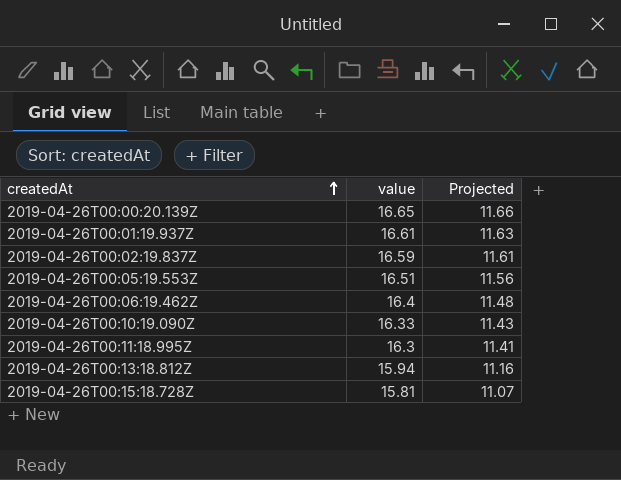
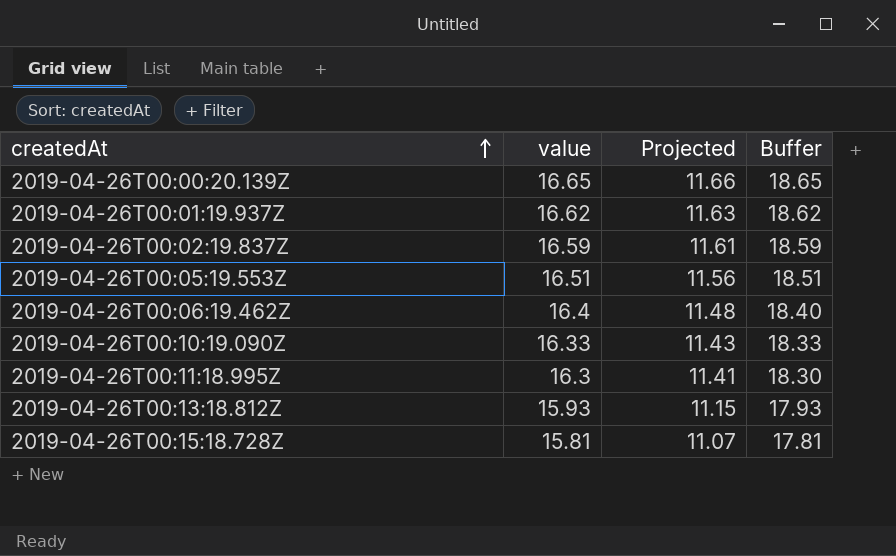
column Buffer | formula: none -> [value] + 2
2019-04-26T00:01:19.937Z | value: 16.61 -> 16.62
2019-04-26T00:13:18.812Z | value: 15.94 -> 15.93
2019-04-26T00:13:18.812Z | Projected: 11.16 -> 11.15

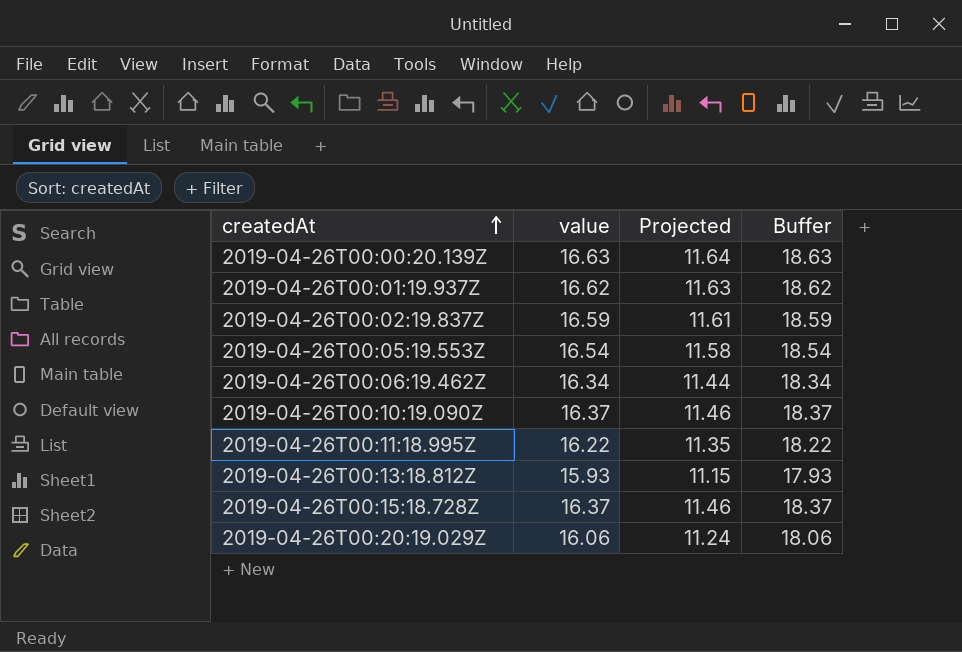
2019-04-26T00:00:20.139Z | value: 16.65 -> 16.63
2019-04-26T00:00:20.139Z | Projected: 11.66 -> 11.64
2019-04-26T00:00:20.139Z | Buffer: 18.65 -> 18.63
2019-04-26T00:05:19.553Z | value: 16.51 -> 16.54
2019-04-26T00:05:19.553Z | Projected: 11.56 -> 11.58
2019-04-26T00:05:19.553Z | Buffer: 18.51 -> 18.54
2019-04-26T00:06:19.462Z | value: 16.4 -> 16.34
2019-04-26T00:06:19.462Z | Projected: 11.48 -> 11.44
2019-04-26T00:06:19.462Z | Buffer: 18.40 -> 18.34
2019-04-26T00:10:19.090Z | value: 16.33 -> 16.37
2019-04-26T00:10:19.090Z | Projected: 11.43 -> 11.46
2019-04-26T00:10:19.090Z | Buffer: 18.33 -> 18.37
2019-04-26T00:11:18.995Z | value: 16.3 -> 16.22
2019-04-26T00:11:18.995Z | Projected: 11.41 -> 11.35
2019-04-26T00:11:18.995Z | Buffer: 18.30 -> 18.22
2019-04-26T00:15:18.728Z | value: 15.81 -> 16.37
2019-04-26T00:15:18.728Z | Projected: 11.07 -> 11.46
2019-04-26T00:15:18.728Z | Buffer: 17.81 -> 18.37
row 2019-04-26T00:20:19.029Z: none -> 16.06 | 11.24 | 18.06

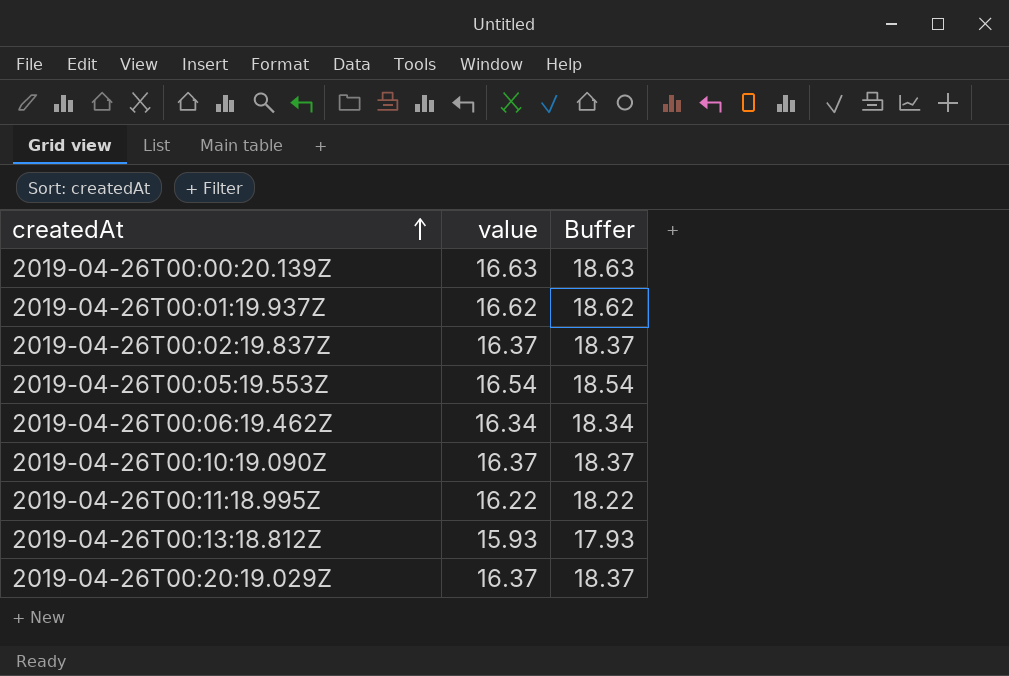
column Projected | formula: [value] * 0.7 -> none
row 2019-04-26T00:15:18.728Z: 16.37 | 11.46 | 18.37 -> none
2019-04-26T00:02:19.837Z | value: 16.59 -> 16.37
2019-04-26T00:02:19.837Z | Buffer: 18.59 -> 18.37
2019-04-26T00:20:19.029Z | value: 16.06 -> 16.37
2019-04-26T00:20:19.029Z | Buffer: 18.06 -> 18.37

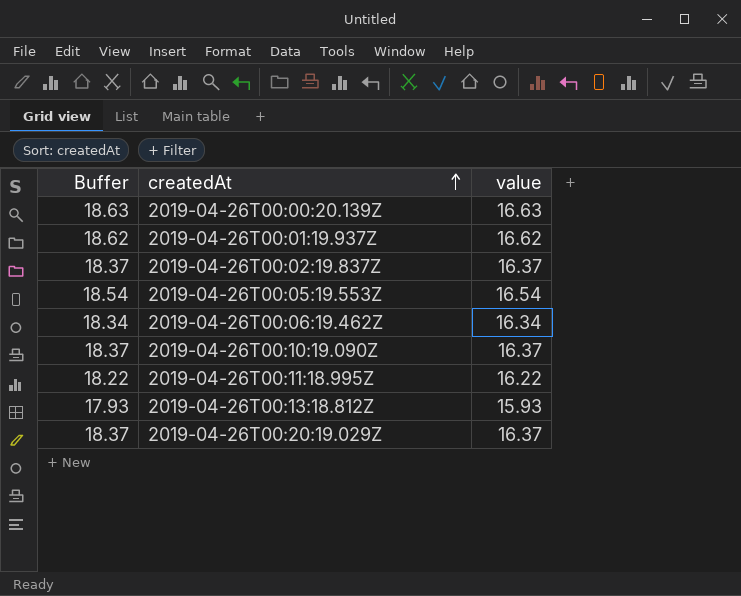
column Buffer | position: 3 -> 1

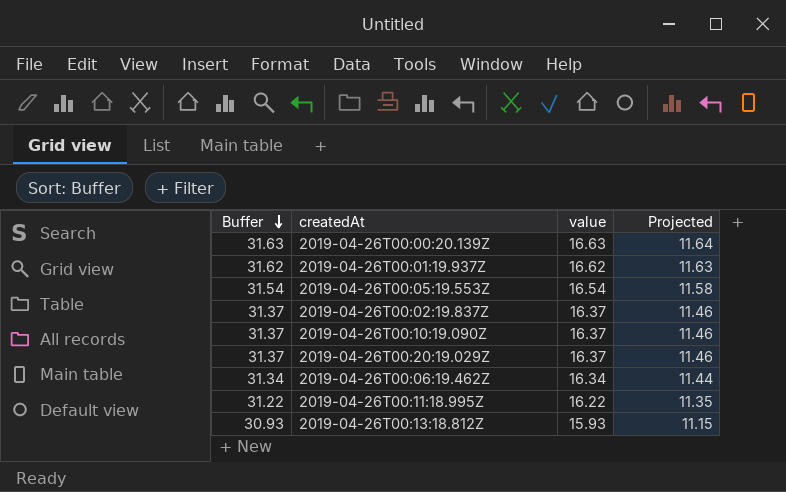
row order: createdAt ascending -> Buffer descending
column Buffer | formula: [value] + 2 -> [value] + 15
column Projected | formula: none -> [value] * 0.7

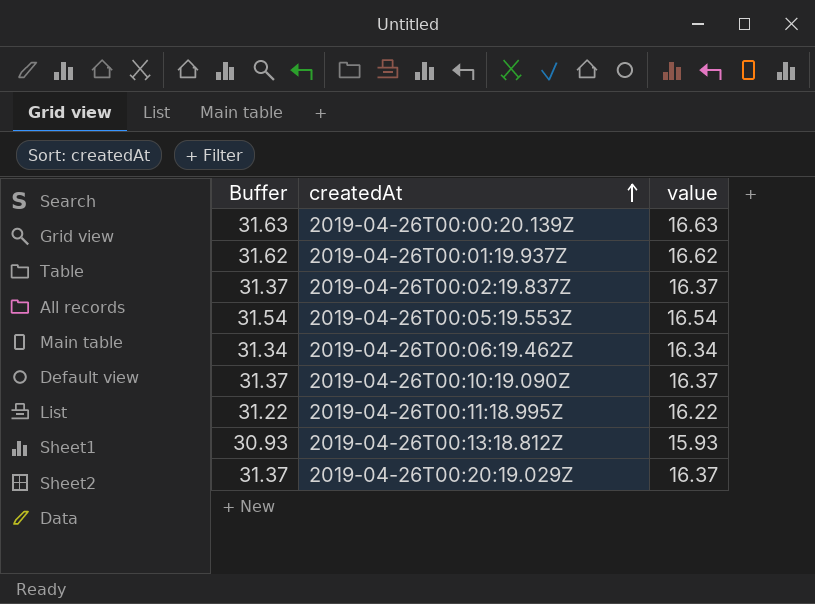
row order: Buffer descending -> createdAt ascending
column Projected | formula: [value] * 0.7 -> none

